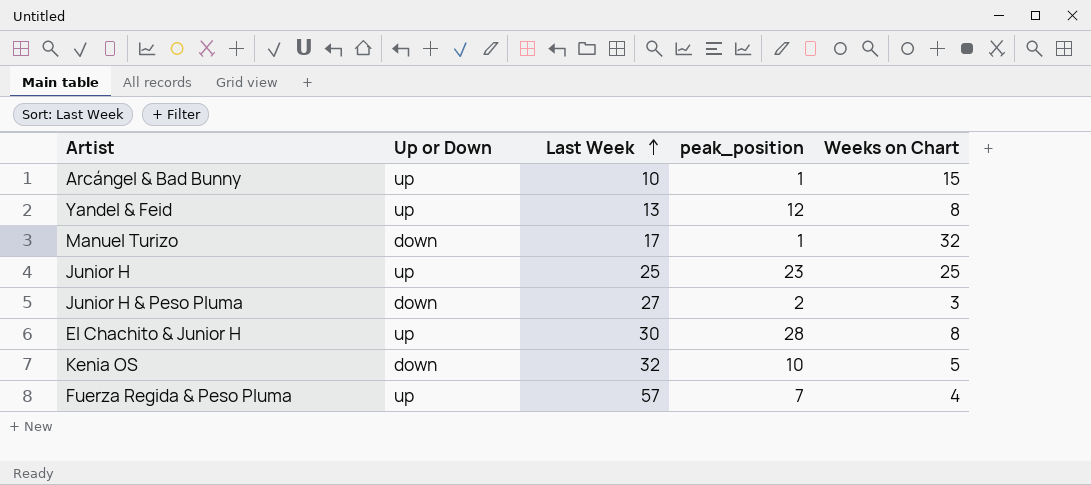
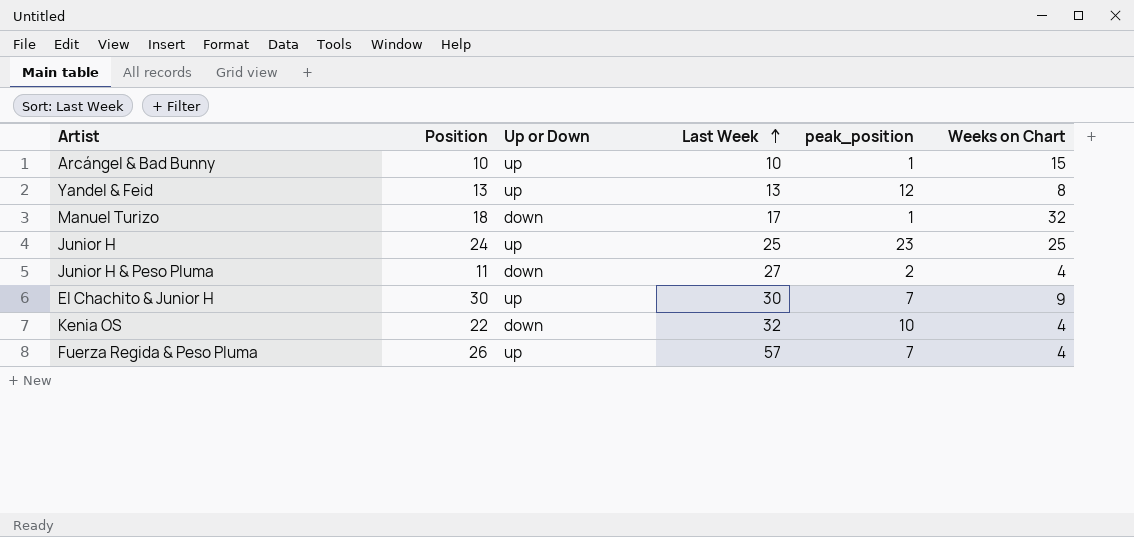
column Position | position: none -> 2
Junior H & Peso Pluma | Weeks on Chart: 3 -> 4
El Chachito & Junior H | peak_position: 28 -> 7
El Chachito & Junior H | Weeks on Chart: 8 -> 9
Kenia OS | Weeks on Chart: 5 -> 4

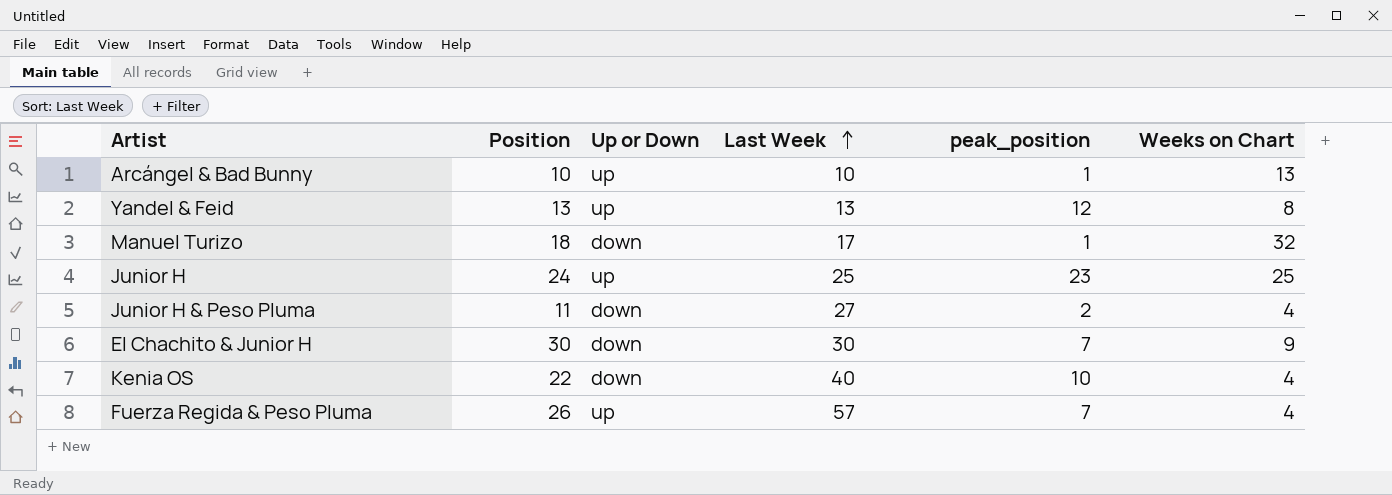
Arcángel & Bad Bunny | Weeks on Chart: 15 -> 13
El Chachito & Junior H | Up or Down: up -> down
Kenia OS | Last Week: 32 -> 40

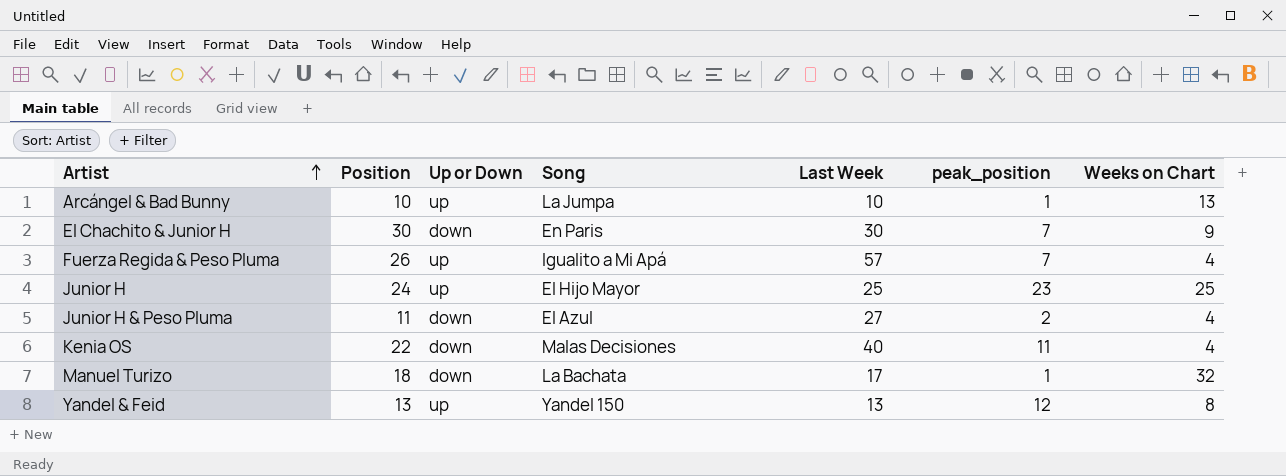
row order: Last Week ascending -> Artist ascending
column Song | position: none -> 4
Kenia OS | peak_position: 10 -> 11

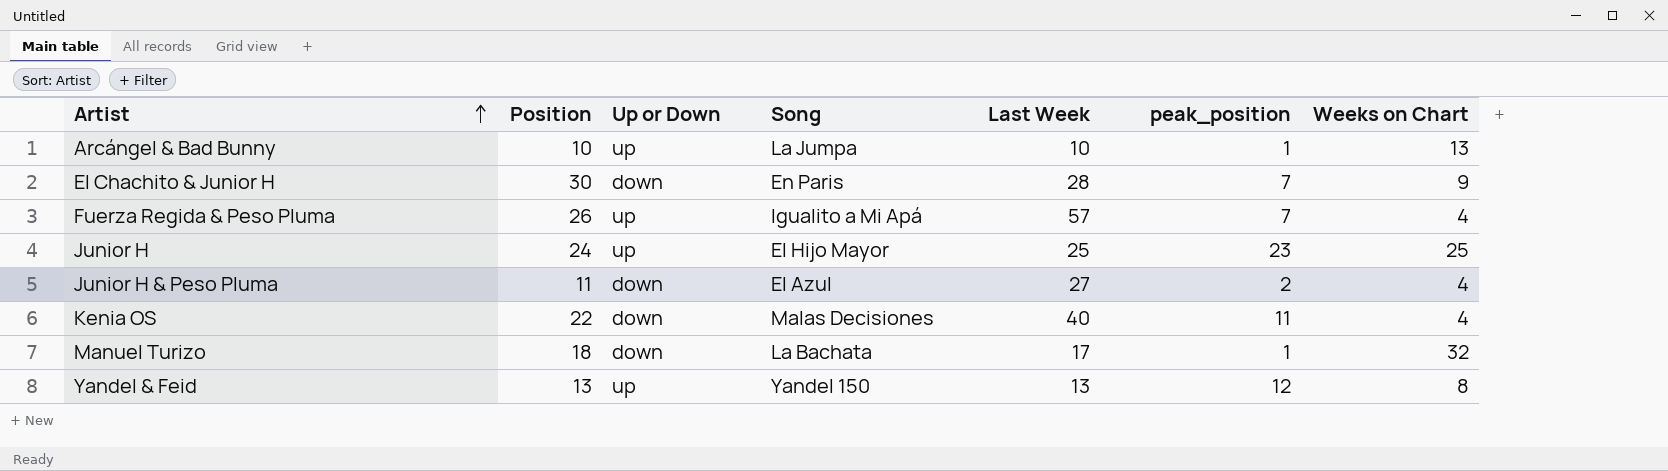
El Chachito & Junior H | Last Week: 30 -> 28

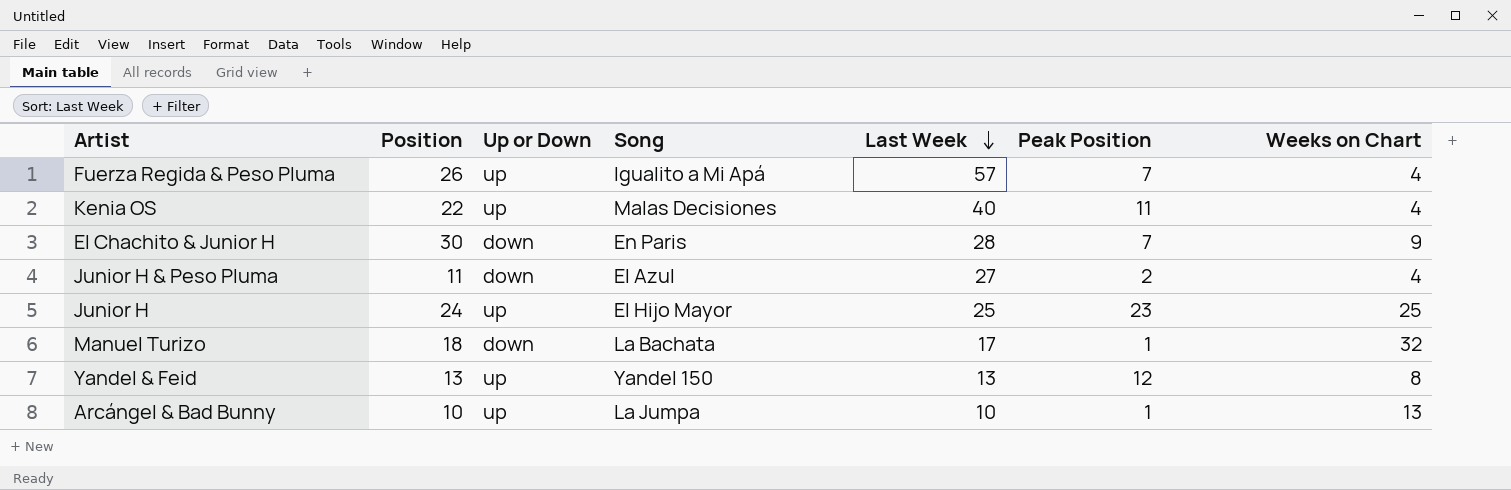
row order: Artist ascending -> Last Week descending
column name: peak_position -> Peak Position
Kenia OS | Up or Down: down -> up

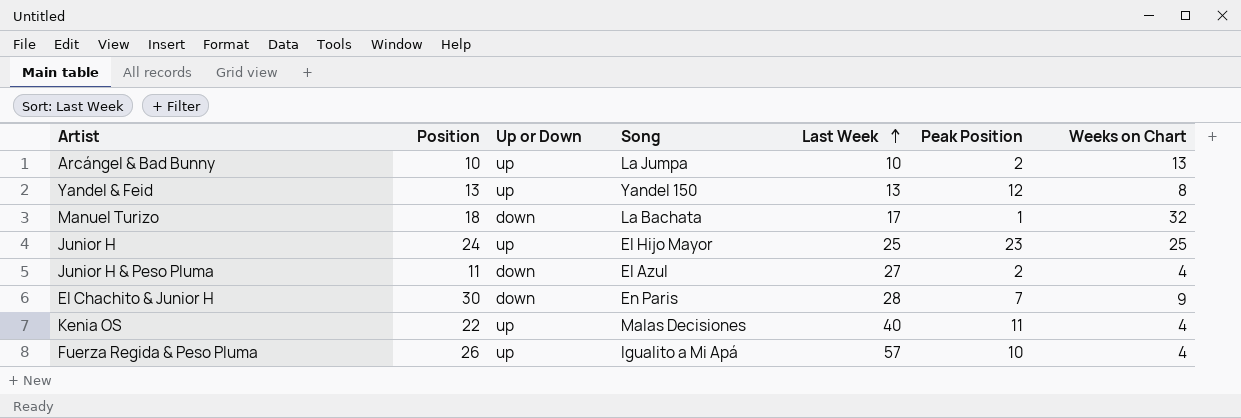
row order: Last Week descending -> Last Week ascending
Arcángel & Bad Bunny | Peak Position: 1 -> 2
Fuerza Regida & Peso Pluma | Peak Position: 7 -> 10

